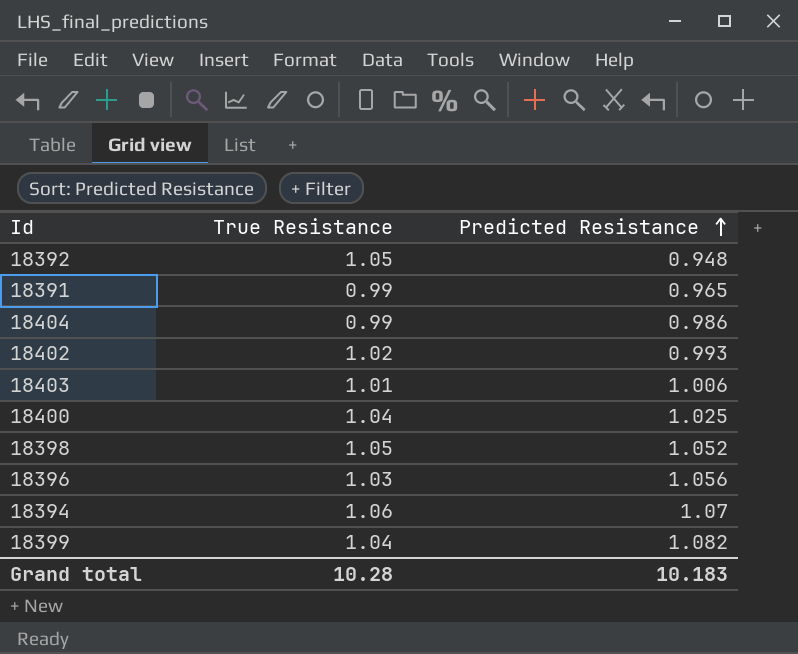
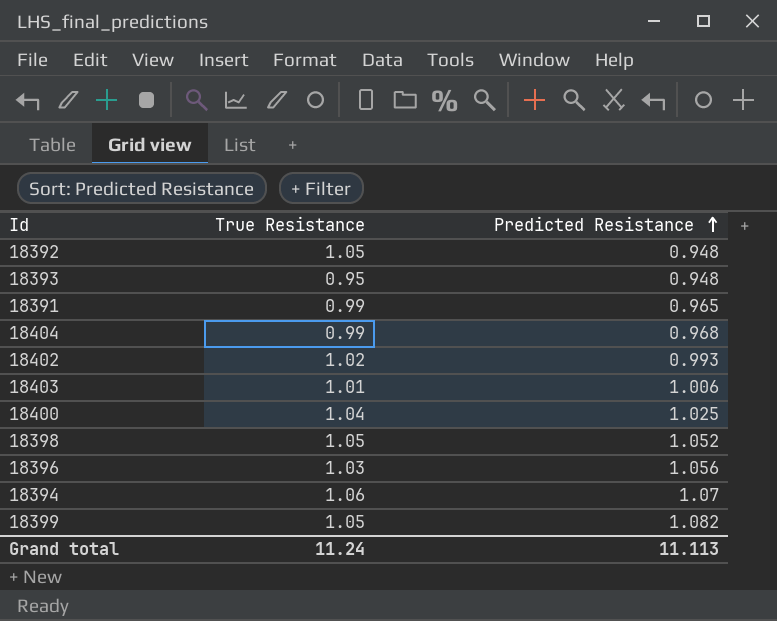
row 18393: none -> 0.95 | 0.948
18404 | Predicted Resistance: 0.986 -> 0.968
18399 | True Resistance: 1.04 -> 1.05
Grand total | True Resistance: 10.28 -> 11.24
Grand total | Predicted Resistance: 10.183 -> 11.113

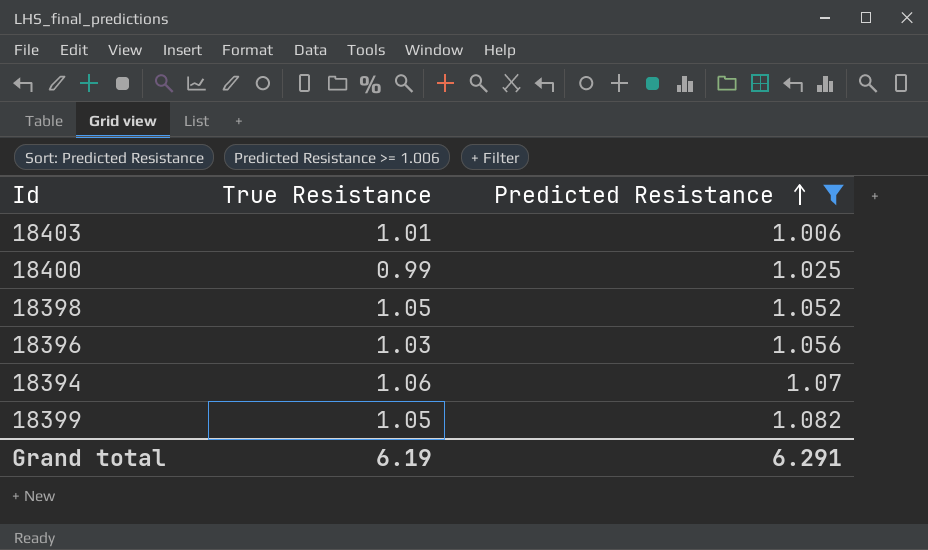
filter: none -> Predicted Resistance >= 1.006
18400 | True Resistance: 1.04 -> 0.99
Grand total | True Resistance: 11.24 -> 6.19
Grand total | Predicted Resistance: 11.113 -> 6.291

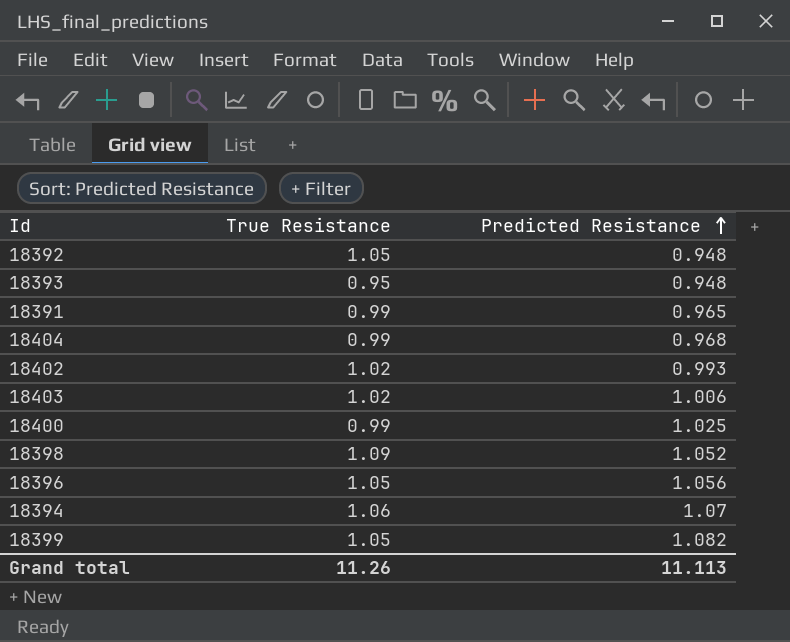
filter: Predicted Resistance >= 1.006 -> none
18403 | True Resistance: 1.01 -> 1.02
18398 | True Resistance: 1.05 -> 1.09
18396 | True Resistance: 1.03 -> 1.05
Grand total | True Resistance: 6.19 -> 11.26
Grand total | Predicted Resistance: 6.291 -> 11.113

